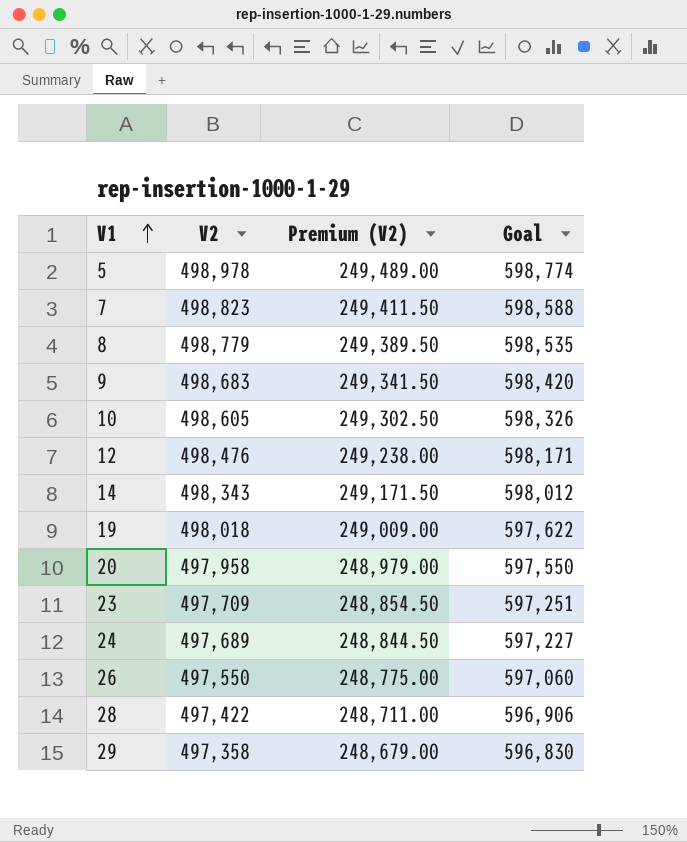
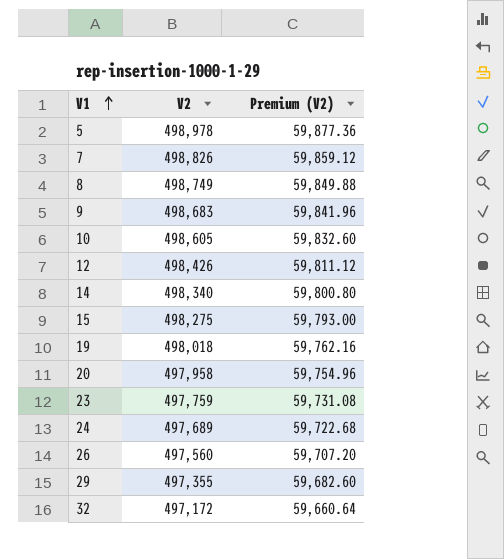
column Goal | formula: [V2] * 1.2 -> none
column Premium (V2) | formula: [V2] * 0.5 -> [V2] * 0.12
row 28: 497,422 | 248,711.00 | 596,906 -> none
7 | V2: 498,823 -> 498,826
8 | V2: 498,779 -> 498,749
12 | V2: 498,476 -> 498,426
14 | V2: 498,343 -> 498,340
row 15: none -> 498,275 | 59,793.00
23 | V2: 497,709 -> 497,759
26 | V2: 497,550 -> 497,560
29 | V2: 497,358 -> 497,355
row 32: none -> 497,172 | 59,660.64

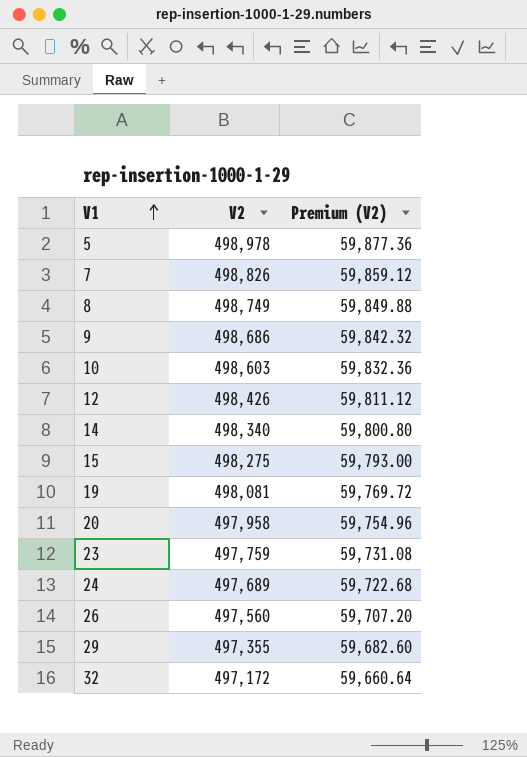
9 | V2: 498,683 -> 498,686
9 | Premium (V2): 59,841.96 -> 59,842.32
10 | V2: 498,605 -> 498,603
10 | Premium (V2): 59,832.60 -> 59,832.36
19 | V2: 498,018 -> 498,081
19 | Premium (V2): 59,762.16 -> 59,769.72

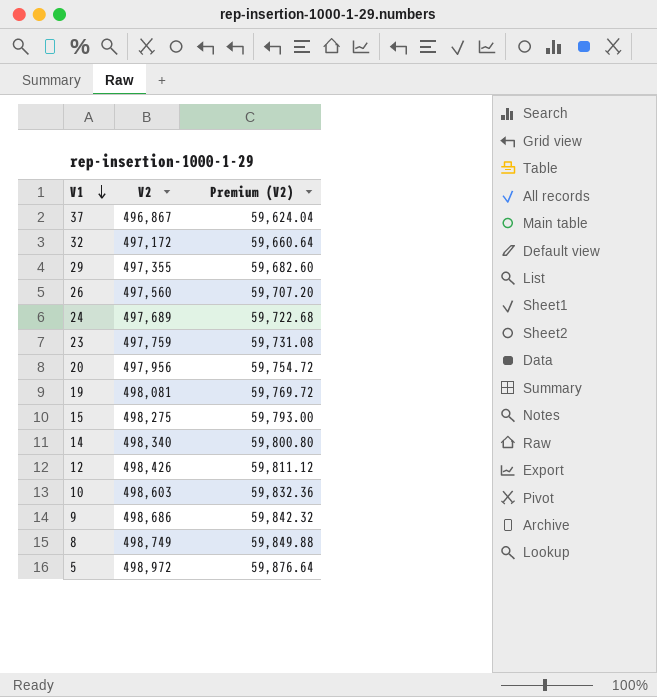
row order: V1 ascending -> V1 descending
row 7: 498,826 | 59,859.12 -> none
row 37: none -> 496,867 | 59,624.04
20 | V2: 497,958 -> 497,956
20 | Premium (V2): 59,754.96 -> 59,754.72
5 | V2: 498,978 -> 498,972
5 | Premium (V2): 59,877.36 -> 59,876.64

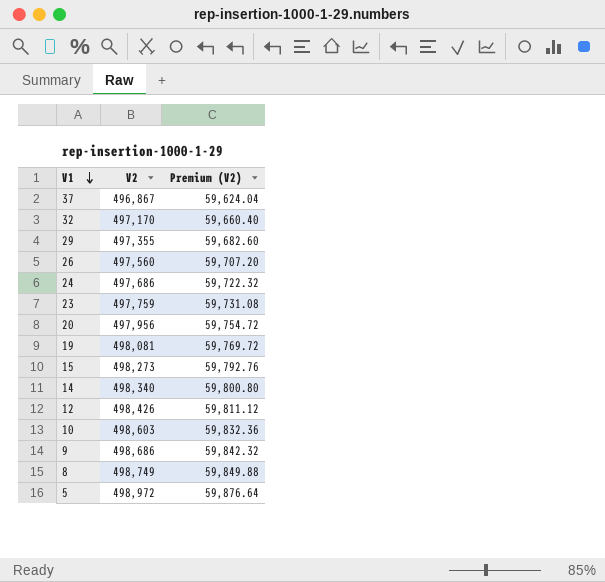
32 | V2: 497,172 -> 497,170
32 | Premium (V2): 59,660.64 -> 59,660.40
24 | V2: 497,689 -> 497,686
24 | Premium (V2): 59,722.68 -> 59,722.32
15 | V2: 498,275 -> 498,273
15 | Premium (V2): 59,793.00 -> 59,792.76

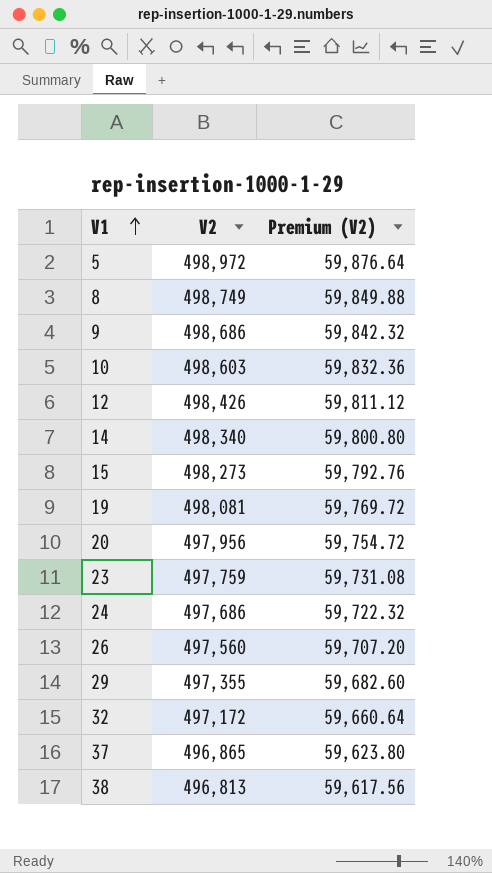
row order: V1 descending -> V1 ascending
32 | V2: 497,170 -> 497,172
32 | Premium (V2): 59,660.40 -> 59,660.64
37 | V2: 496,867 -> 496,865
37 | Premium (V2): 59,624.04 -> 59,623.80
row 38: none -> 496,813 | 59,617.56

